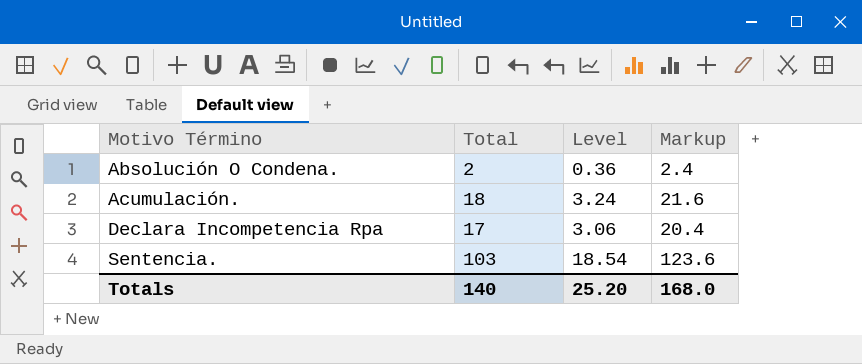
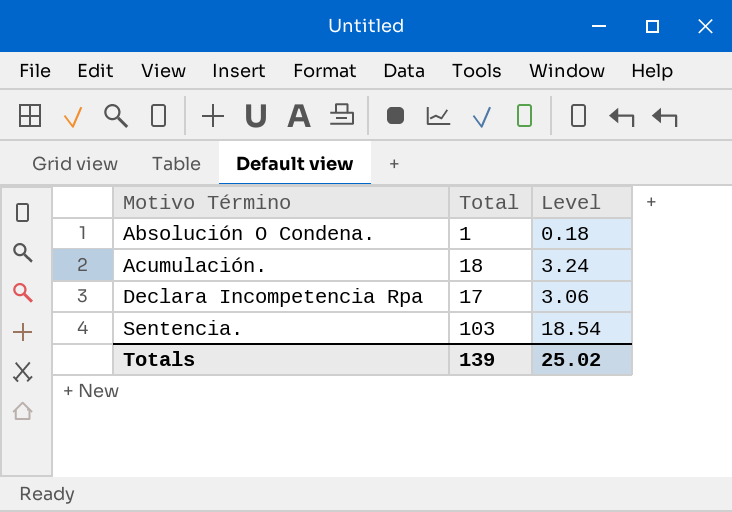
column Markup | formula: [Total] * 1.2 -> none
Absolución O Condena. | Total: 2 -> 1
Absolución O Condena. | Level: 0.36 -> 0.18
Totals | Total: 140 -> 139
Totals | Level: 25.20 -> 25.02

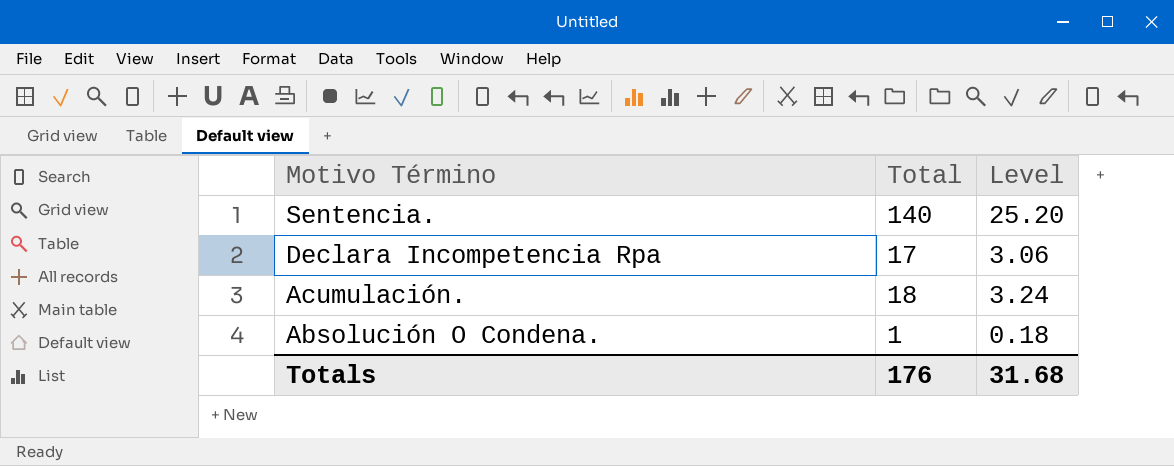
row order: Motivo Término ascending -> Motivo Término descending
Sentencia. | Total: 103 -> 140
Sentencia. | Level: 18.54 -> 25.20
Totals | Total: 139 -> 176
Totals | Level: 25.02 -> 31.68

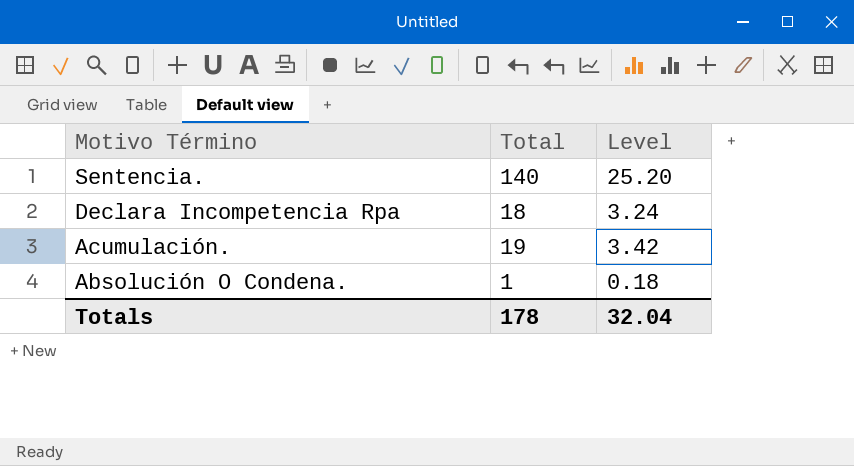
Declara Incompetencia Rpa | Total: 17 -> 18
Declara Incompetencia Rpa | Level: 3.06 -> 3.24
Acumulación. | Total: 18 -> 19
Acumulación. | Level: 3.24 -> 3.42
Totals | Total: 176 -> 178
Totals | Level: 31.68 -> 32.04

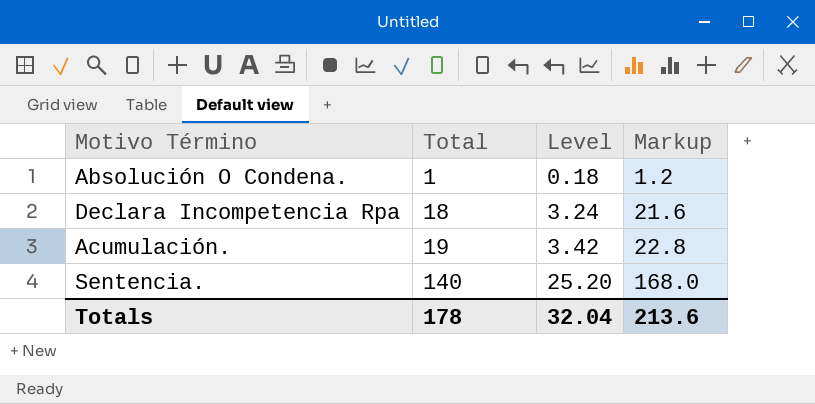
row order: Motivo Término descending -> Total ascending
column Markup | formula: none -> [Total] * 1.2

